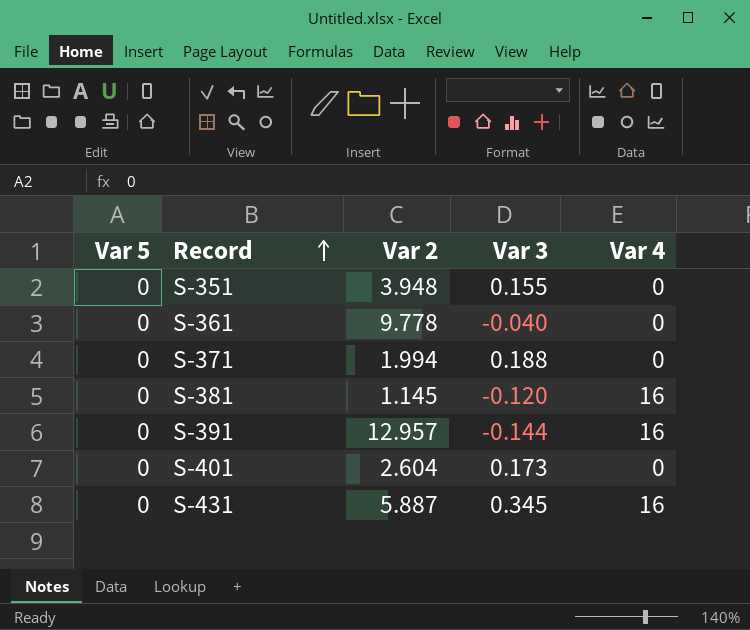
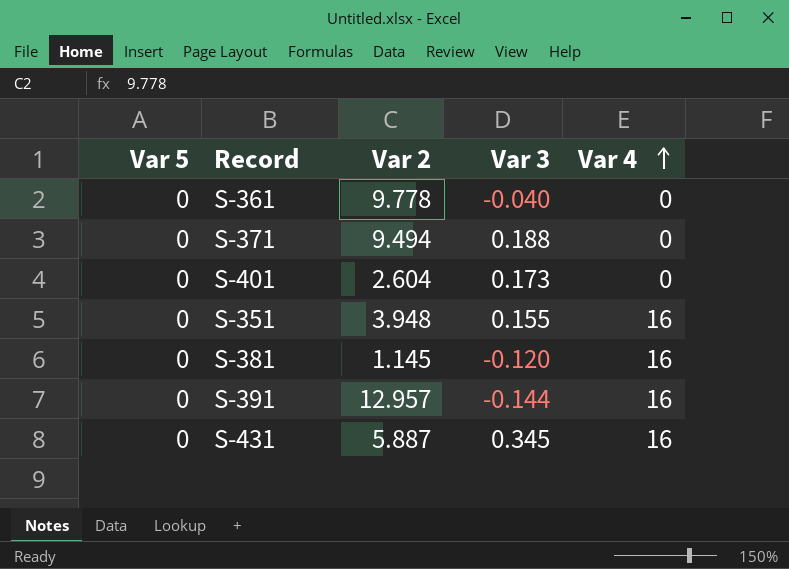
row order: Record ascending -> Var 4 ascending
S-371 | Var 2: 1.994 -> 9.494
S-351 | Var 4: 0 -> 16

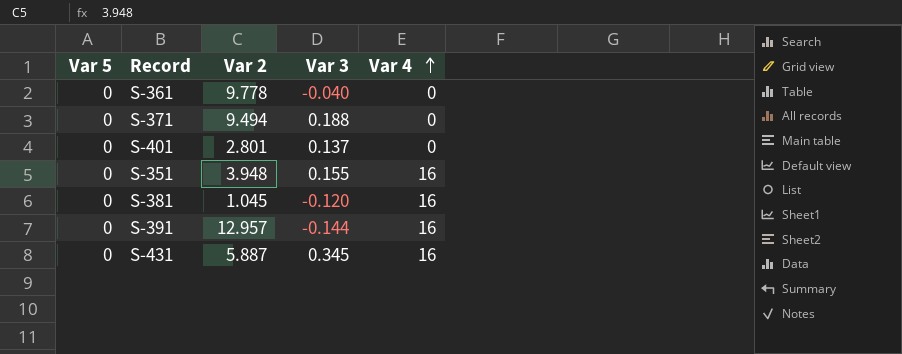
S-401 | Var 2: 2.604 -> 2.801
S-401 | Var 3: 0.173 -> 0.137
S-381 | Var 2: 1.145 -> 1.045

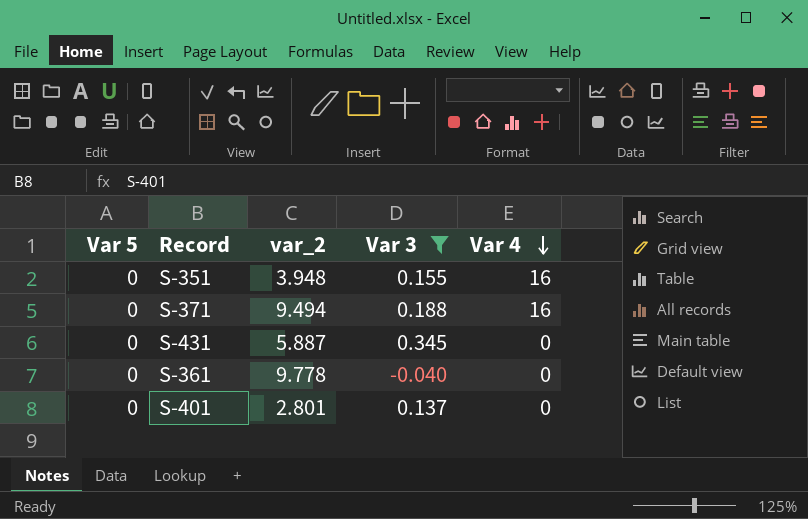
filter: none -> Var 3 >= -0.040
row order: Var 4 ascending -> Var 4 descending
column name: Var 2 -> var_2
S-371 | Var 4: 0 -> 16
S-431 | Var 4: 16 -> 0

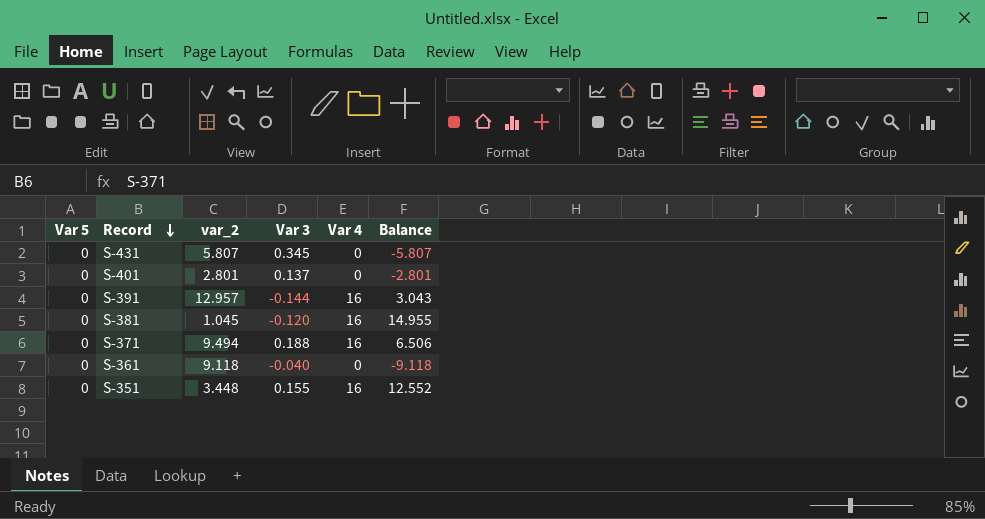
filter: Var 3 >= -0.040 -> none
row order: Var 4 descending -> Record descending
column Balance | formula: none -> [Var 4] - [var_2]
S-431 | var_2: 5.887 -> 5.807
S-361 | var_2: 9.778 -> 9.118
S-351 | var_2: 3.948 -> 3.448

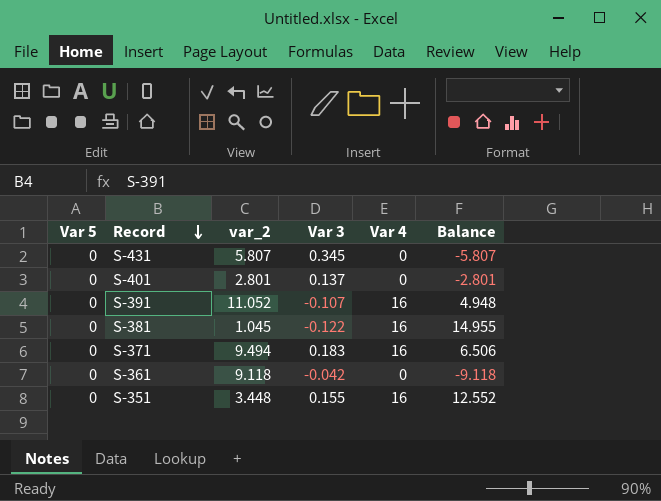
S-391 | var_2: 12.957 -> 11.052
S-391 | Var 3: -0.144 -> -0.107
S-391 | Balance: 3.043 -> 4.948
S-381 | Var 3: -0.120 -> -0.122
S-371 | Var 3: 0.188 -> 0.183
S-361 | Var 3: -0.040 -> -0.042

